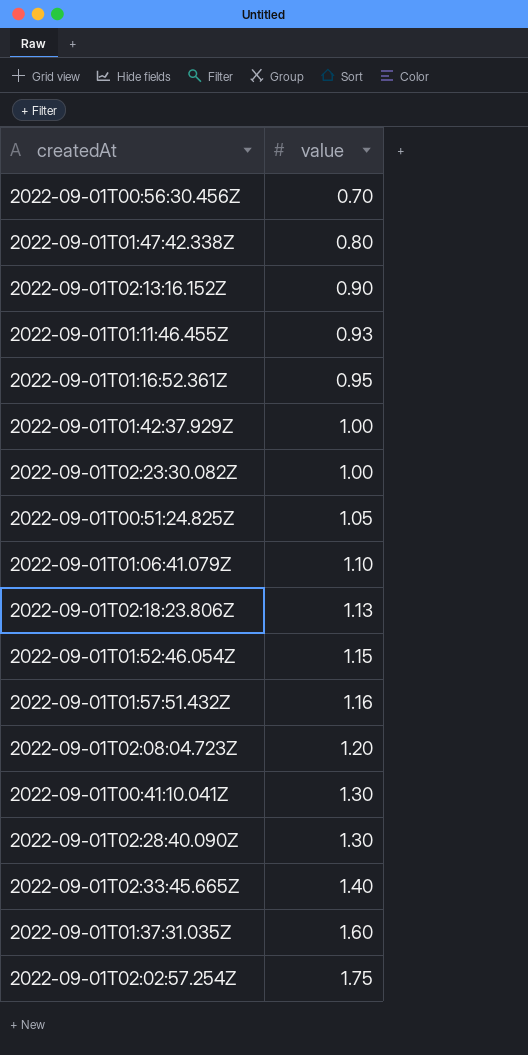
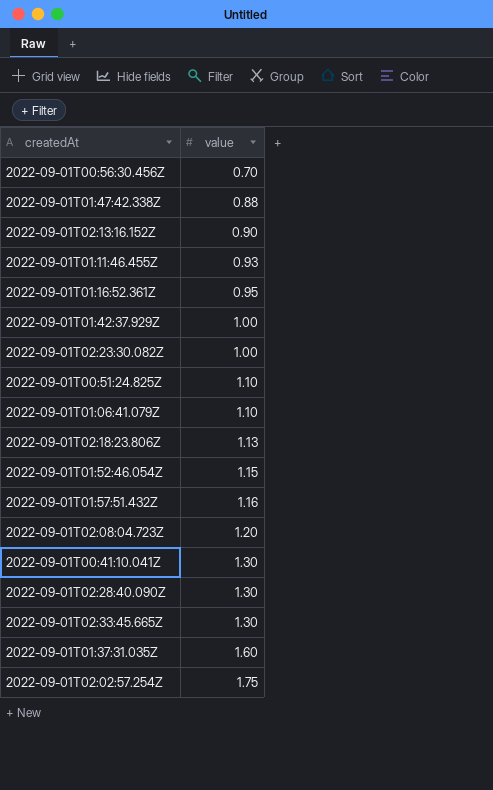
2022-09-01T01:47:42.338Z | value: 0.80 -> 0.88
2022-09-01T00:51:24.825Z | value: 1.05 -> 1.10
2022-09-01T02:33:45.665Z | value: 1.40 -> 1.30

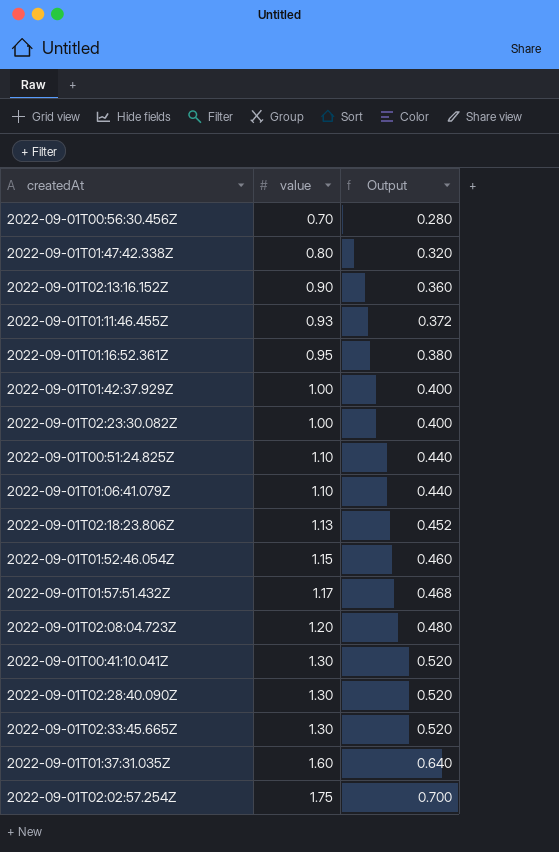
column Output | formula: none -> [value] * 0.4
2022-09-01T01:47:42.338Z | value: 0.88 -> 0.80
2022-09-01T01:57:51.432Z | value: 1.16 -> 1.17

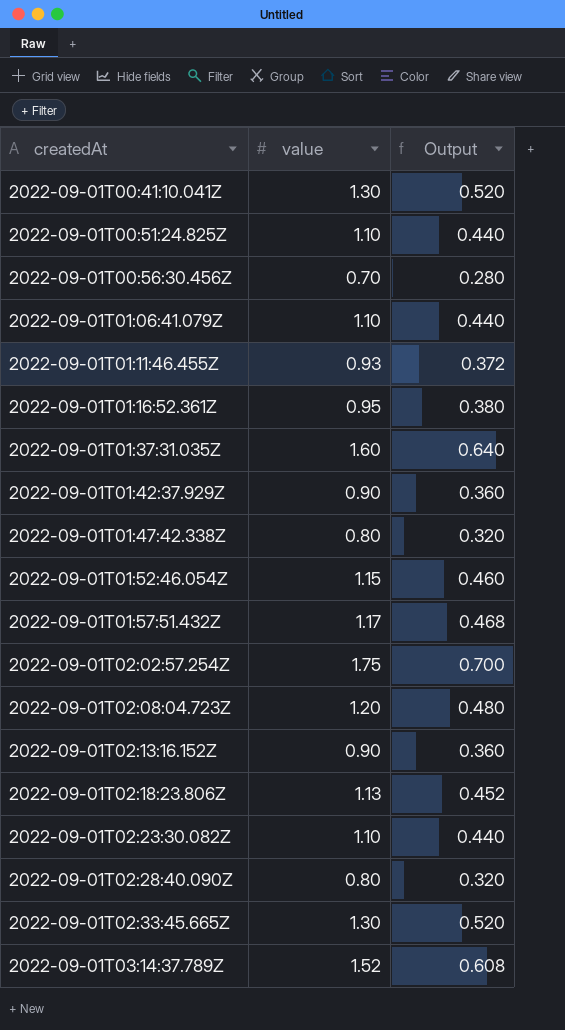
row order: value ascending -> createdAt ascending
2022-09-01T01:42:37.929Z | value: 1.00 -> 0.90
2022-09-01T01:42:37.929Z | Output: 0.400 -> 0.360
2022-09-01T02:23:30.082Z | value: 1.00 -> 1.10
2022-09-01T02:23:30.082Z | Output: 0.400 -> 0.440
2022-09-01T02:28:40.090Z | value: 1.30 -> 0.80
2022-09-01T02:28:40.090Z | Output: 0.520 -> 0.320
row 2022-09-01T03:14:37.789Z: none -> 1.52 | 0.608

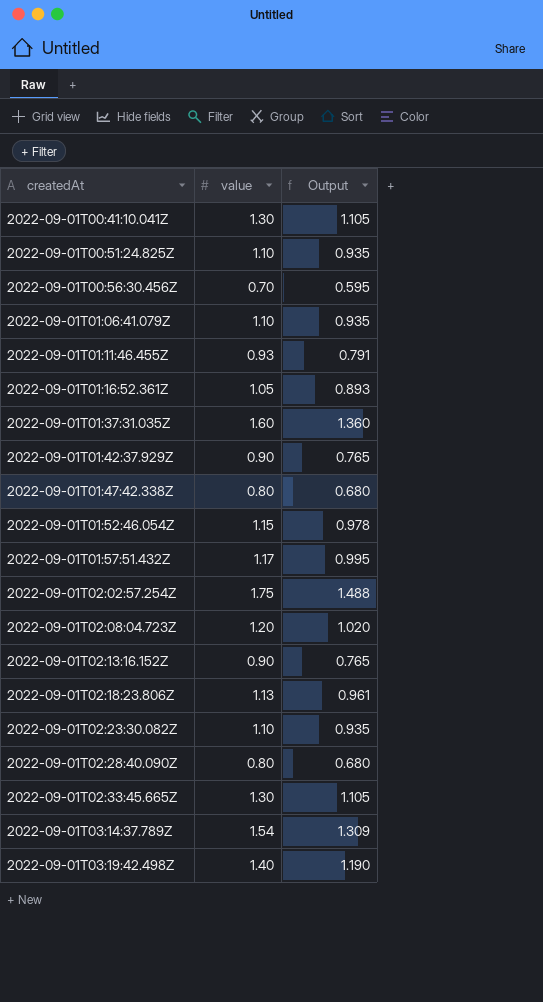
column Output | formula: [value] * 0.4 -> [value] * 0.85
2022-09-01T01:16:52.361Z | value: 0.95 -> 1.05
2022-09-01T03:14:37.789Z | value: 1.52 -> 1.54
row 2022-09-01T03:19:42.498Z: none -> 1.40 | 1.190

